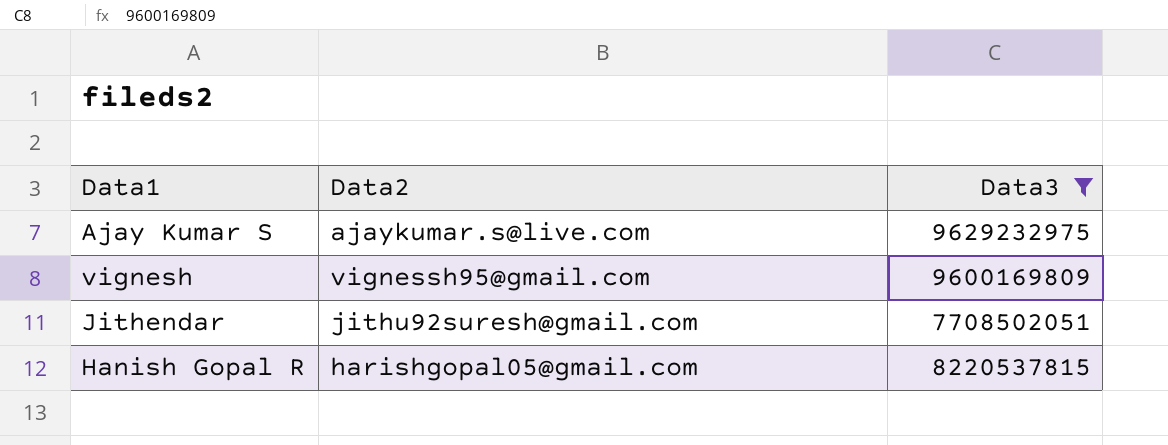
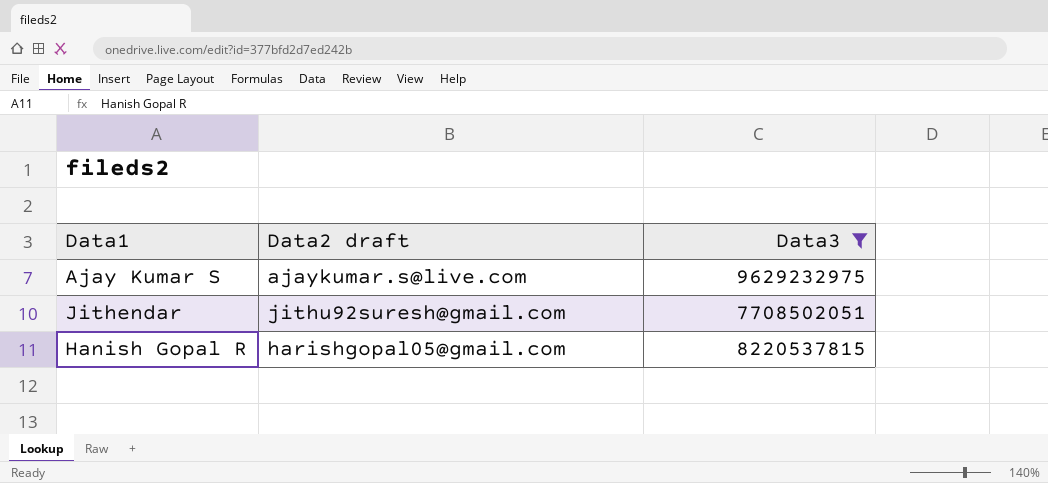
column name: Data2 -> Data2 draft
row vignesh: vignessh95@gmail.com | 9600169809 -> none

